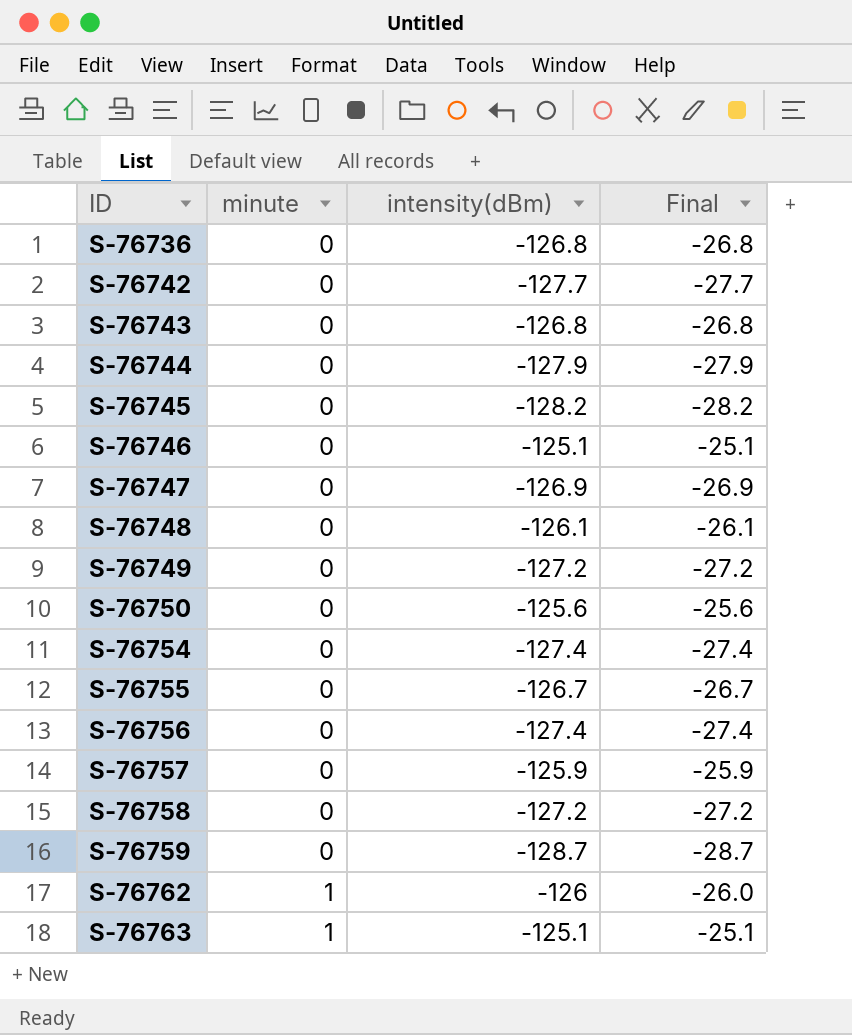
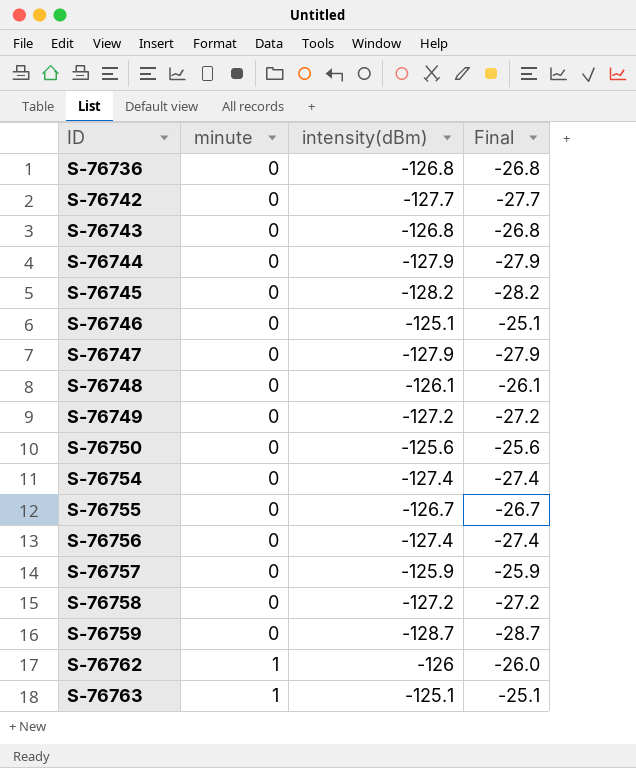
S-76747 | intensity(dBm): -126.9 -> -127.9
S-76747 | Final: -26.9 -> -27.9

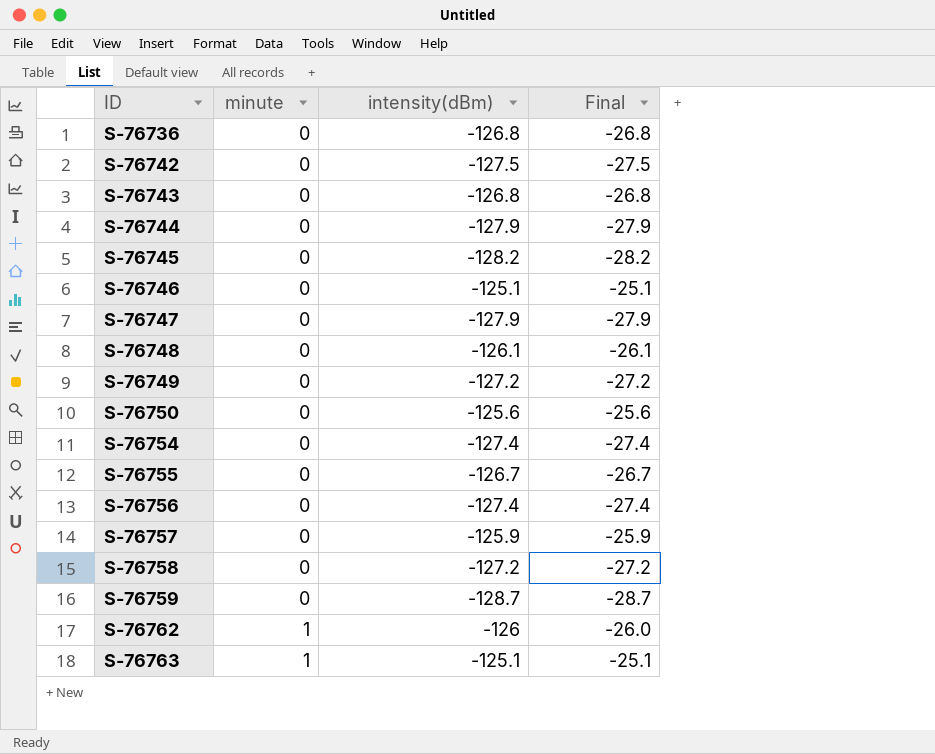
S-76742 | intensity(dBm): -127.7 -> -127.5
S-76742 | Final: -27.7 -> -27.5

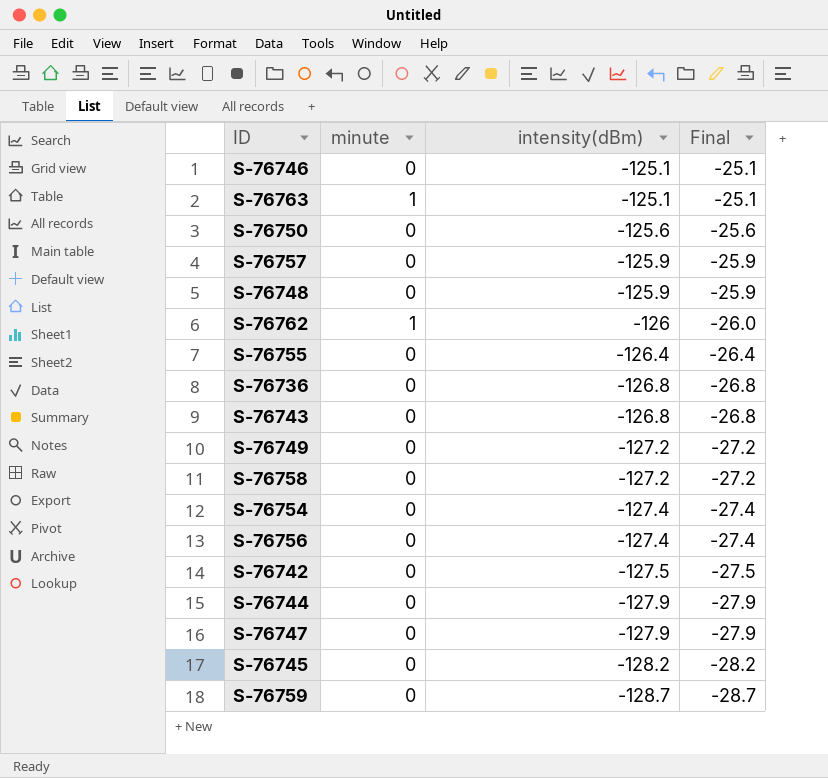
row order: ID ascending -> intensity(dBm) descending
S-76748 | intensity(dBm): -126.1 -> -125.9
S-76748 | Final: -26.1 -> -25.9
S-76755 | intensity(dBm): -126.7 -> -126.4
S-76755 | Final: -26.7 -> -26.4

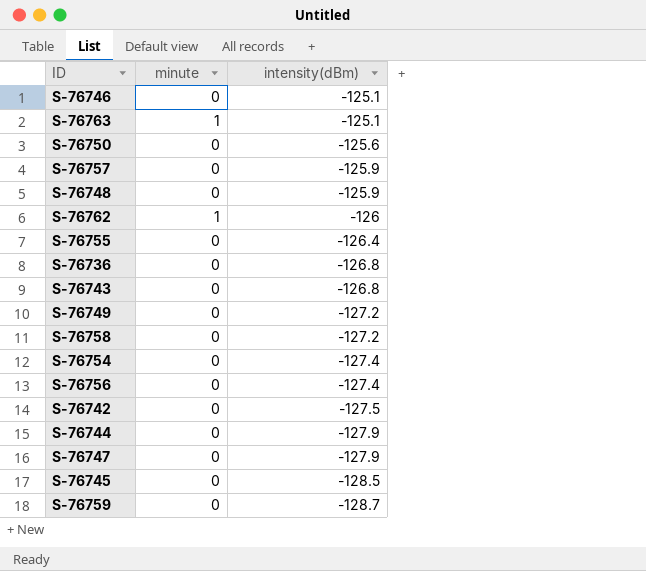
column Final | formula: [intensity(dBm)] + 100 -> none
S-76745 | intensity(dBm): -128.2 -> -128.5

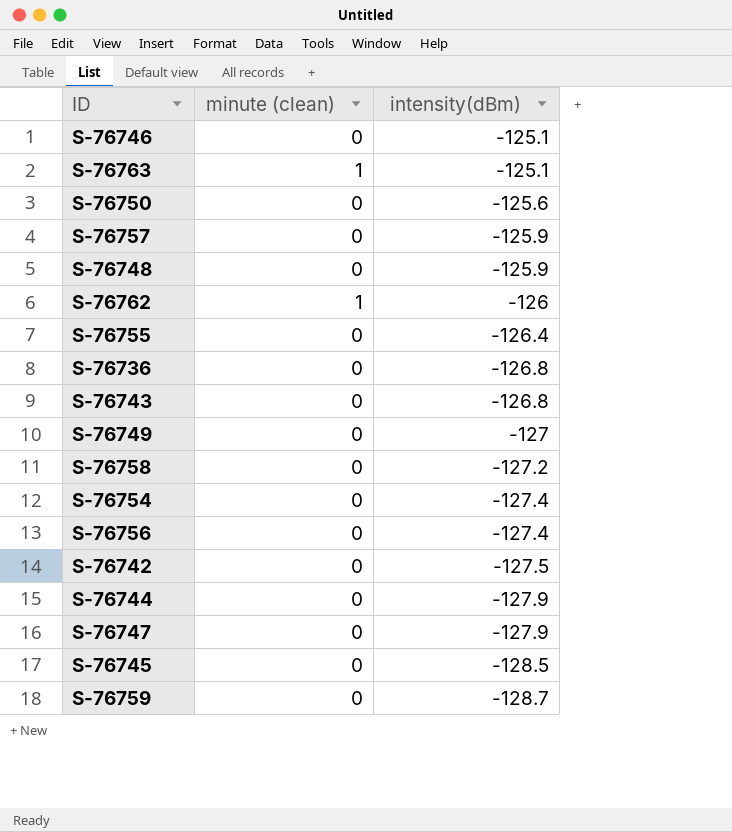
column name: minute -> minute (clean)
S-76749 | intensity(dBm): -127.2 -> -127

